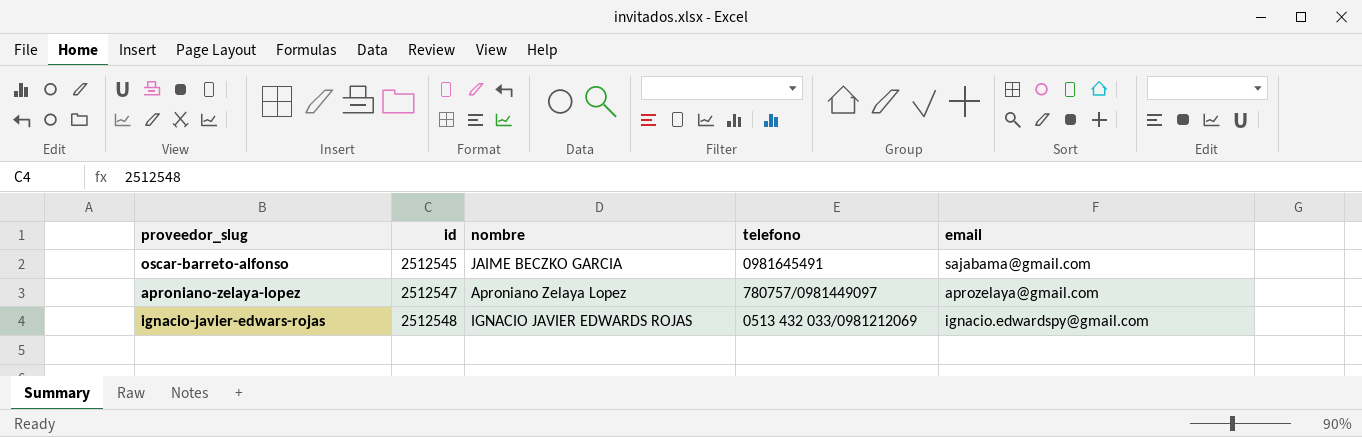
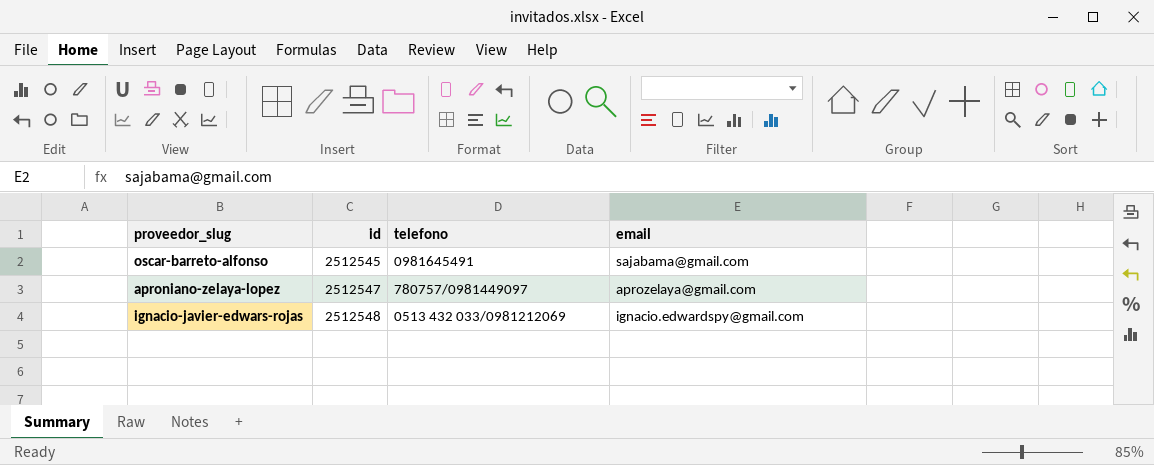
column nombre | position: 3 -> none

